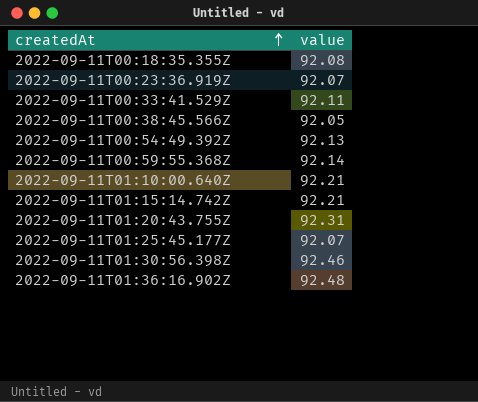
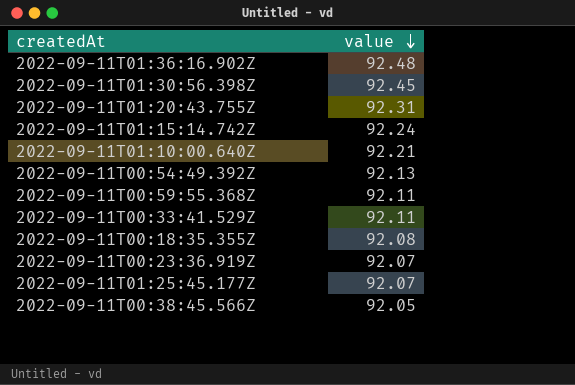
row order: createdAt ascending -> value descending
2022-09-11T01:30:56.398Z | value: 92.46 -> 92.45
2022-09-11T01:15:14.742Z | value: 92.21 -> 92.24
2022-09-11T00:59:55.368Z | value: 92.14 -> 92.11

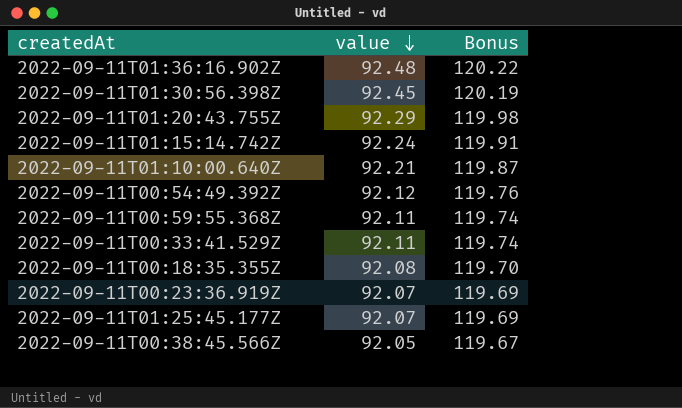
column Bonus | formula: none -> [value] * 1.3
2022-09-11T01:20:43.755Z | value: 92.31 -> 92.29
2022-09-11T00:54:49.392Z | value: 92.13 -> 92.12

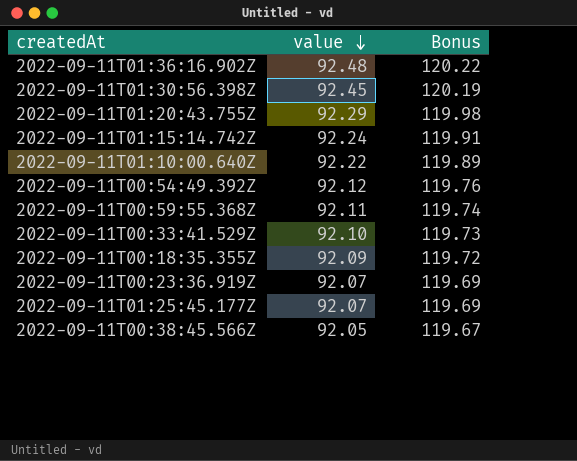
2022-09-11T01:10:00.640Z | value: 92.21 -> 92.22
2022-09-11T01:10:00.640Z | Bonus: 119.87 -> 119.89
2022-09-11T00:33:41.529Z | value: 92.11 -> 92.10
2022-09-11T00:33:41.529Z | Bonus: 119.74 -> 119.73
2022-09-11T00:18:35.355Z | value: 92.08 -> 92.09
2022-09-11T00:18:35.355Z | Bonus: 119.70 -> 119.72

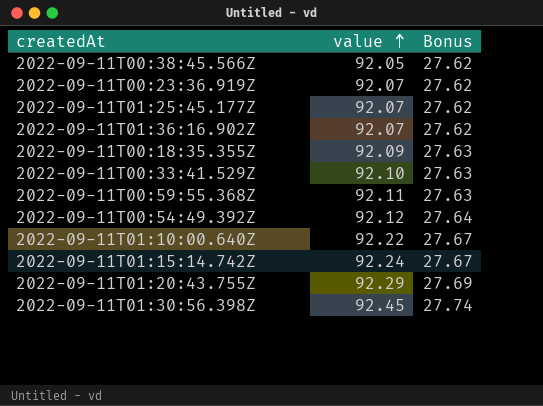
row order: value descending -> value ascending
column Bonus | formula: [value] * 1.3 -> [value] * 0.3
2022-09-11T01:36:16.902Z | value: 92.48 -> 92.07

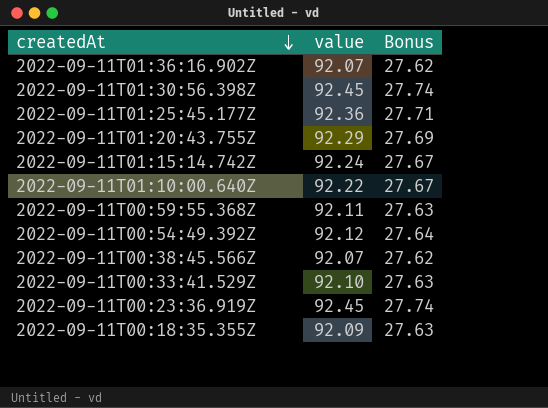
row order: value ascending -> createdAt descending
2022-09-11T01:25:45.177Z | value: 92.07 -> 92.36
2022-09-11T01:25:45.177Z | Bonus: 27.62 -> 27.71
2022-09-11T00:38:45.566Z | value: 92.05 -> 92.07
2022-09-11T00:23:36.919Z | value: 92.07 -> 92.45
2022-09-11T00:23:36.919Z | Bonus: 27.62 -> 27.74

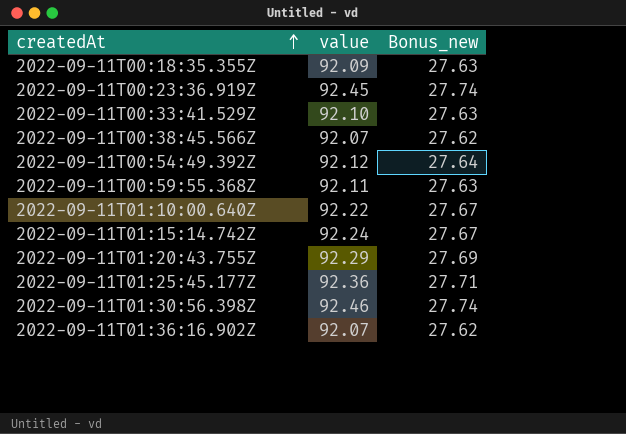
row order: createdAt descending -> createdAt ascending
column name: Bonus -> Bonus_new
2022-09-11T01:30:56.398Z | value: 92.45 -> 92.46

